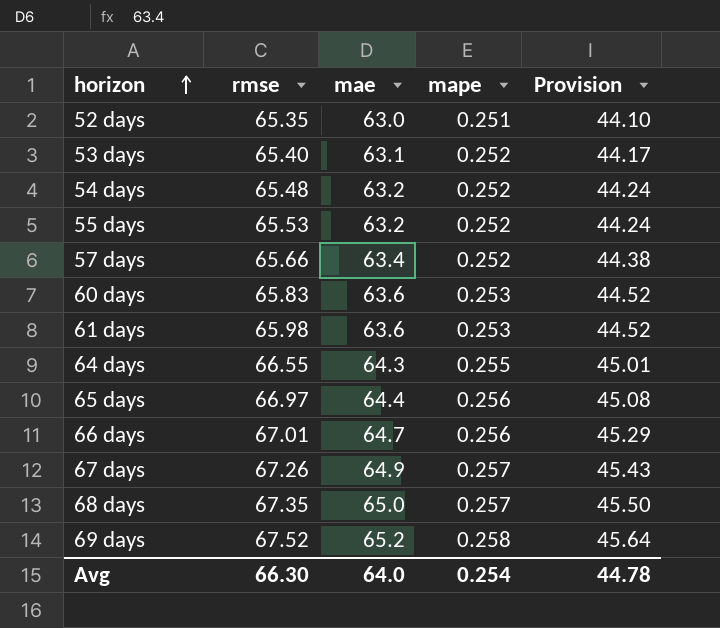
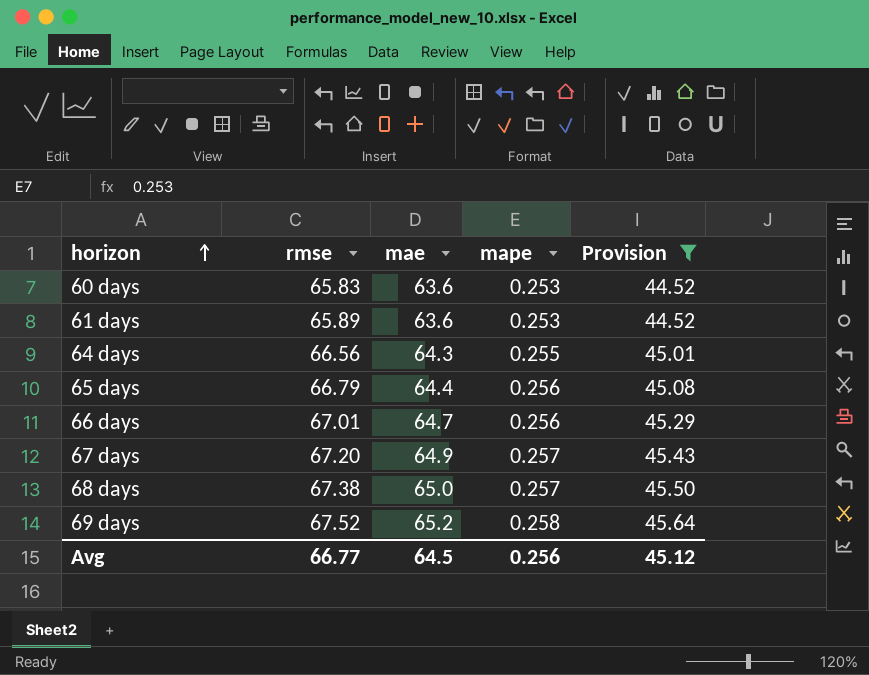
filter: none -> Provision >= 44.52
61 days | rmse: 65.98 -> 65.89
64 days | rmse: 66.55 -> 66.56
65 days | rmse: 66.97 -> 66.79
67 days | rmse: 67.26 -> 67.20
68 days | rmse: 67.35 -> 67.38
Avg | rmse: 66.30 -> 66.77
Avg | mae: 64.0 -> 64.5
Avg | mape: 0.254 -> 0.256
Avg | Provision: 44.78 -> 45.12

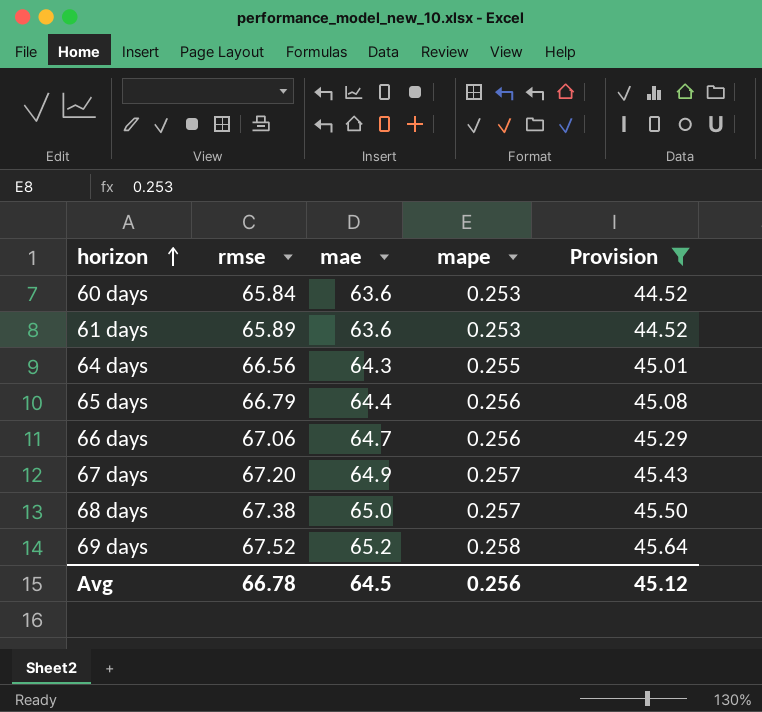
60 days | rmse: 65.83 -> 65.84
66 days | rmse: 67.01 -> 67.06
Avg | rmse: 66.77 -> 66.78

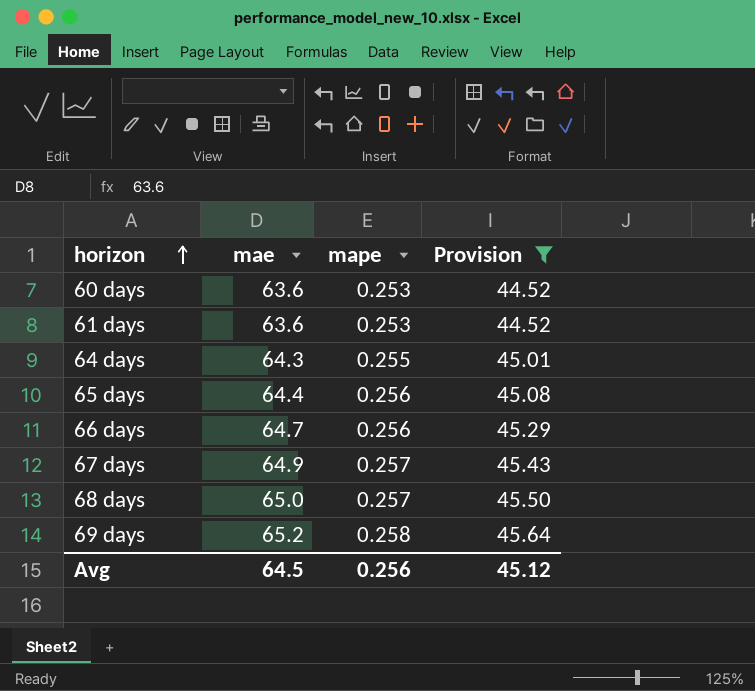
column rmse | position: 2 -> none

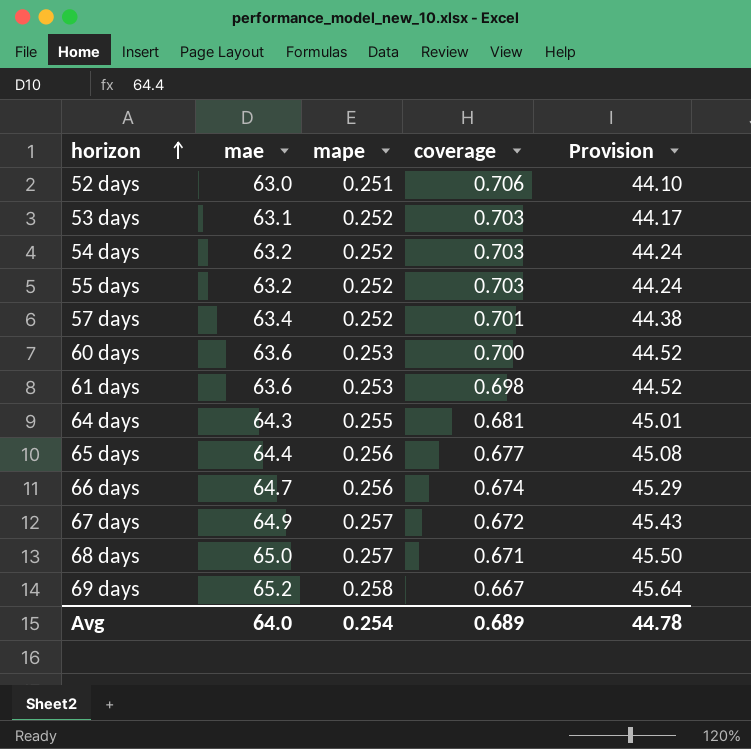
filter: Provision >= 44.52 -> none
column coverage | position: none -> 4
Avg | mae: 64.5 -> 64.0
Avg | mape: 0.256 -> 0.254
Avg | Provision: 45.12 -> 44.78

